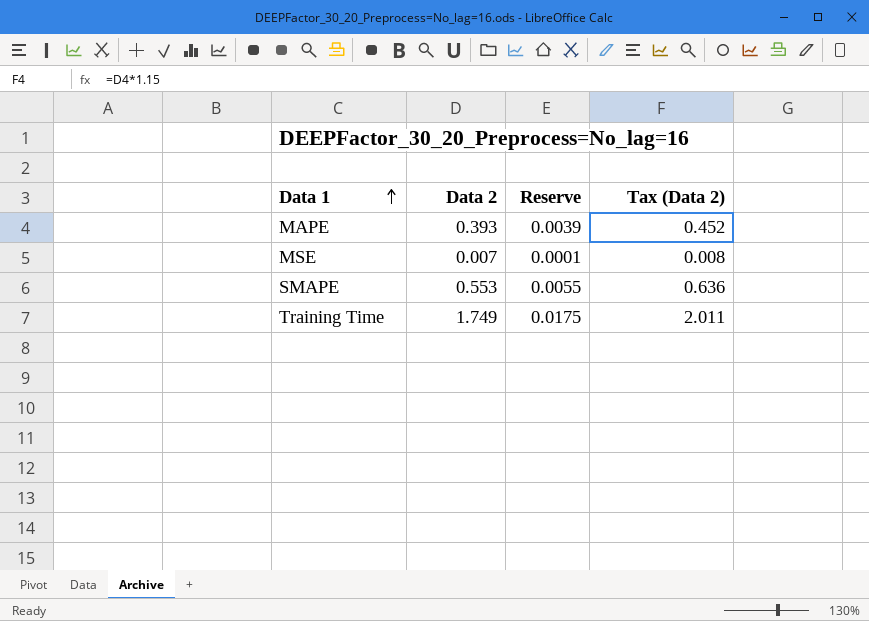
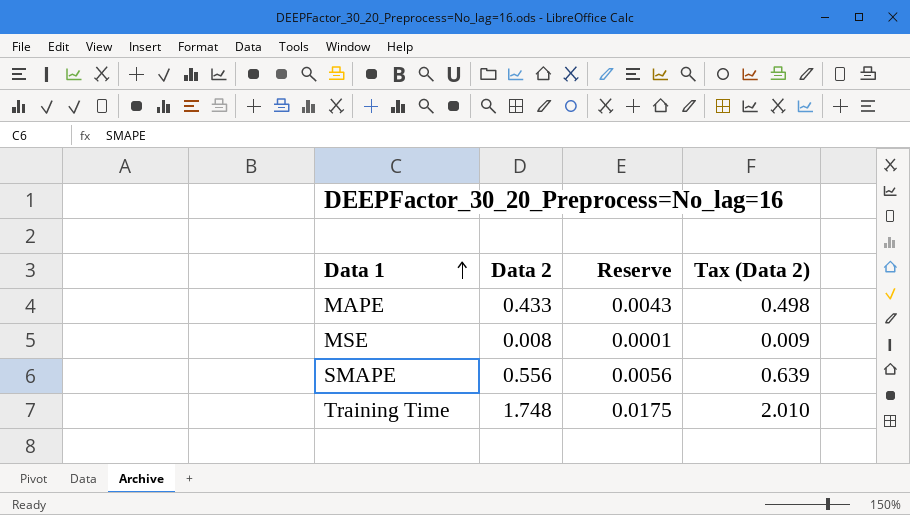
MAPE | Data 2: 0.393 -> 0.433
MAPE | Reserve: 0.0039 -> 0.0043
MAPE | Tax (Data 2): 0.452 -> 0.498
MSE | Data 2: 0.007 -> 0.008
MSE | Tax (Data 2): 0.008 -> 0.009
SMAPE | Data 2: 0.553 -> 0.556
SMAPE | Reserve: 0.0055 -> 0.0056
SMAPE | Tax (Data 2): 0.636 -> 0.639
Training Time | Data 2: 1.749 -> 1.748
Training Time | Tax (Data 2): 2.011 -> 2.010

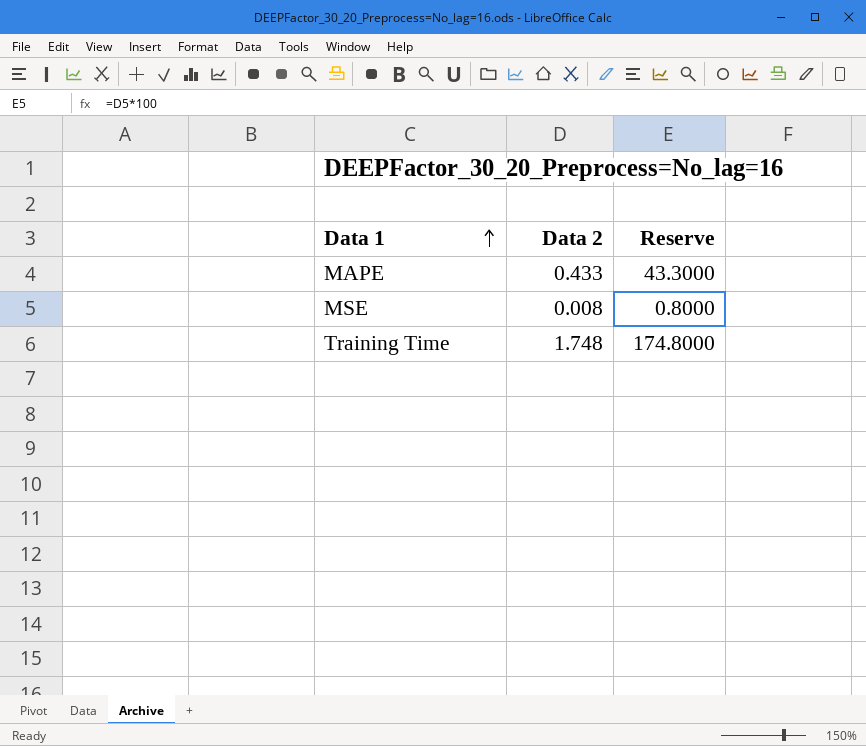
column Tax (Data 2) | formula: [Data 2] * 1.15 -> none
column Reserve | formula: [Data 2] * 0.01 -> [Data 2] * 100
row SMAPE: 0.556 | 0.0056 | 0.639 -> none

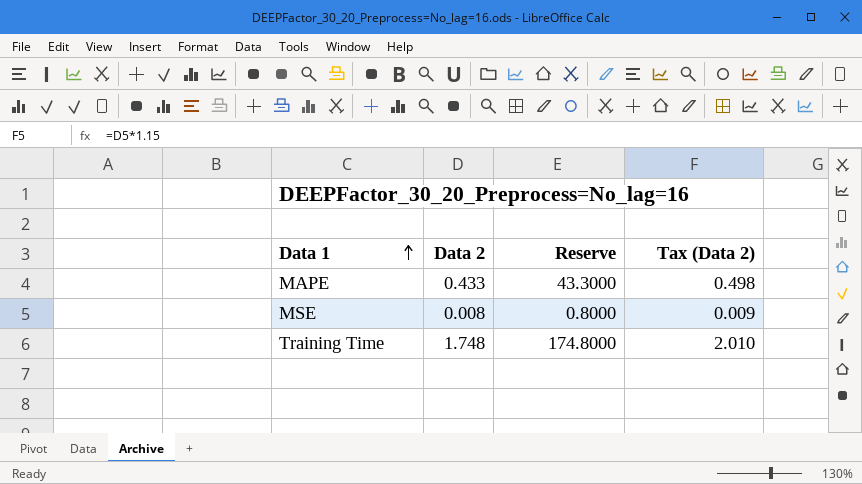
column Tax (Data 2) | formula: none -> [Data 2] * 1.15

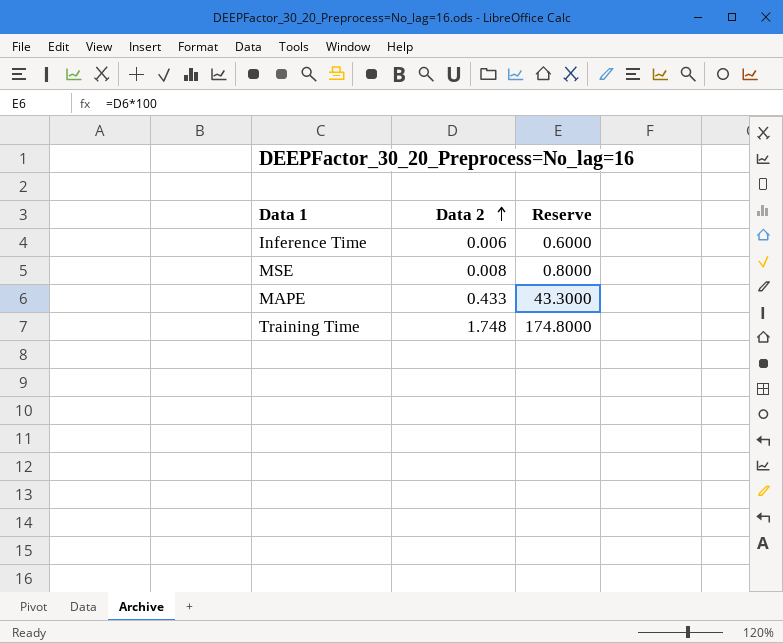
row order: Data 1 ascending -> Data 2 ascending
column Tax (Data 2) | formula: [Data 2] * 1.15 -> none
row Inference Time: none -> 0.006 | 0.6000

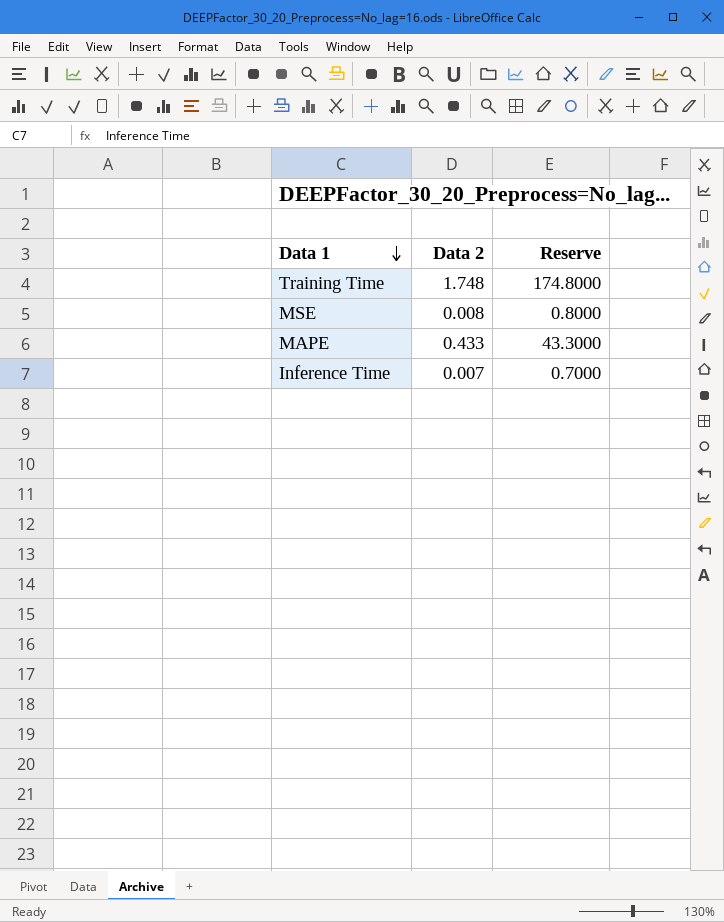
row order: Data 2 ascending -> Data 1 descending
Inference Time | Data 2: 0.006 -> 0.007
Inference Time | Reserve: 0.6000 -> 0.7000

